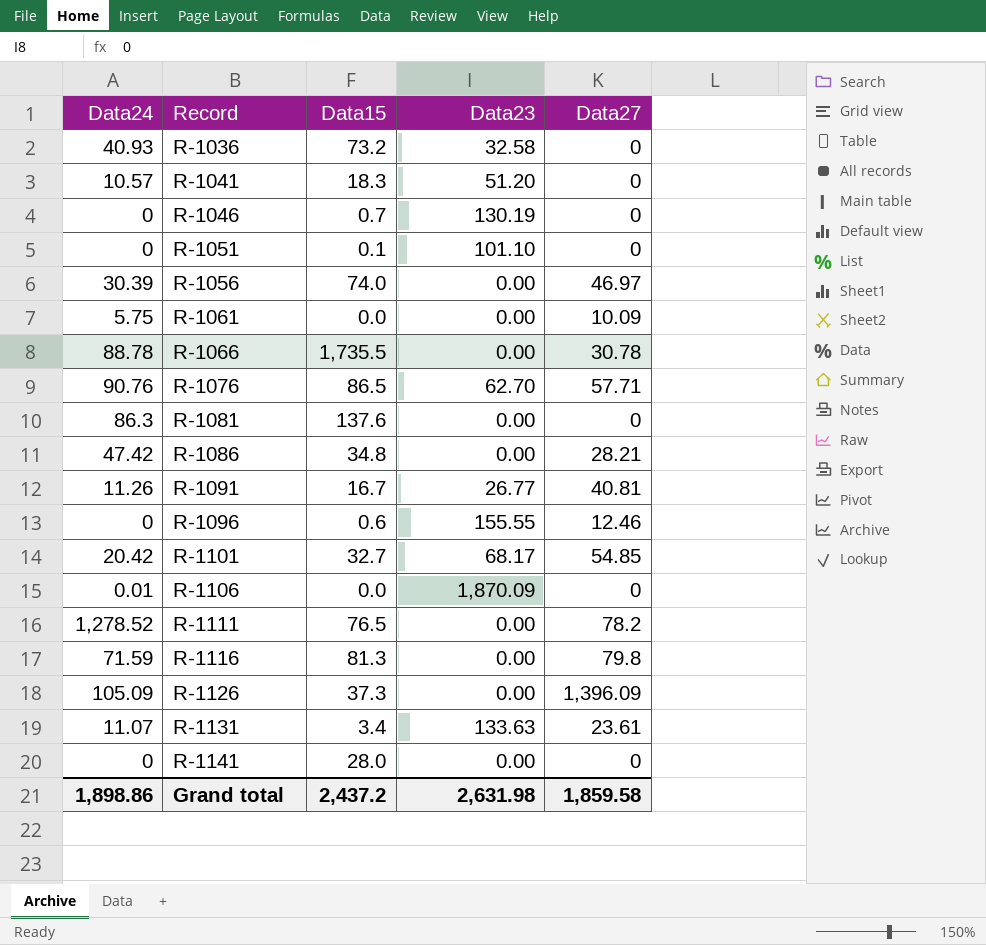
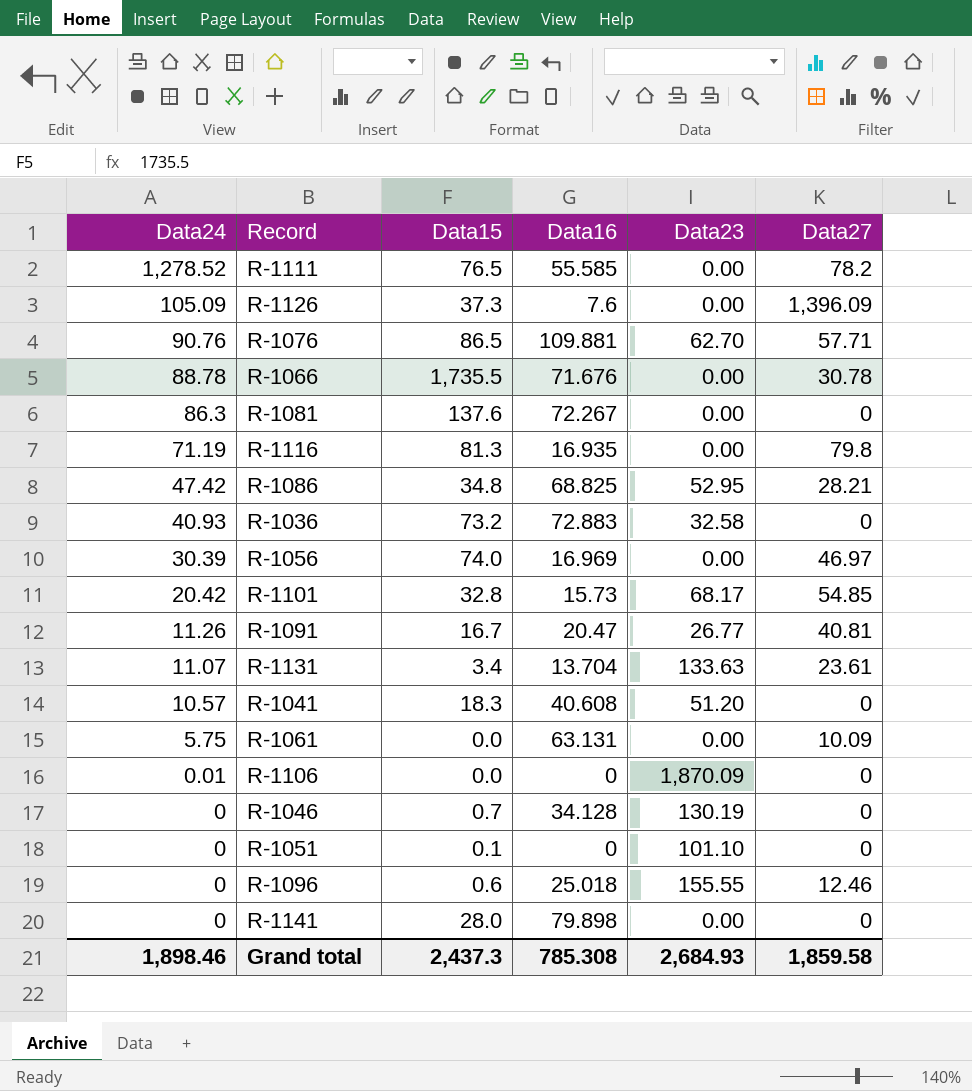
row order: Record ascending -> Data24 descending
column Data16 | position: none -> 4
R-1116 | Data24: 71.59 -> 71.19
R-1086 | Data23: 0.00 -> 52.95
R-1101 | Data15: 32.7 -> 32.8
Grand total | Data24: 1,898.86 -> 1,898.46
Grand total | Data15: 2,437.2 -> 2,437.3
Grand total | Data23: 2,631.98 -> 2,684.93

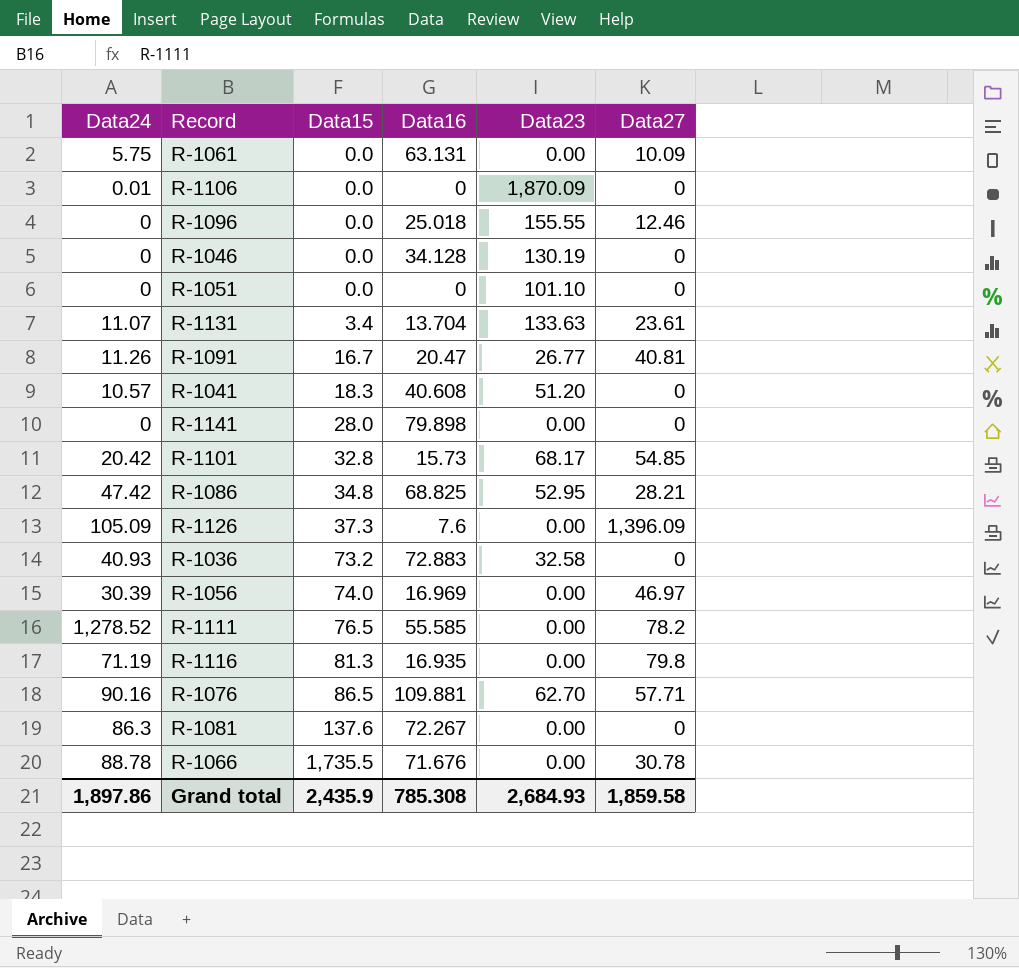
row order: Data24 descending -> Data15 ascending
R-1096 | Data15: 0.6 -> 0.0
R-1046 | Data15: 0.7 -> 0.0
R-1051 | Data15: 0.1 -> 0.0
R-1076 | Data24: 90.76 -> 90.16
Grand total | Data24: 1,898.46 -> 1,897.86
Grand total | Data15: 2,437.3 -> 2,435.9

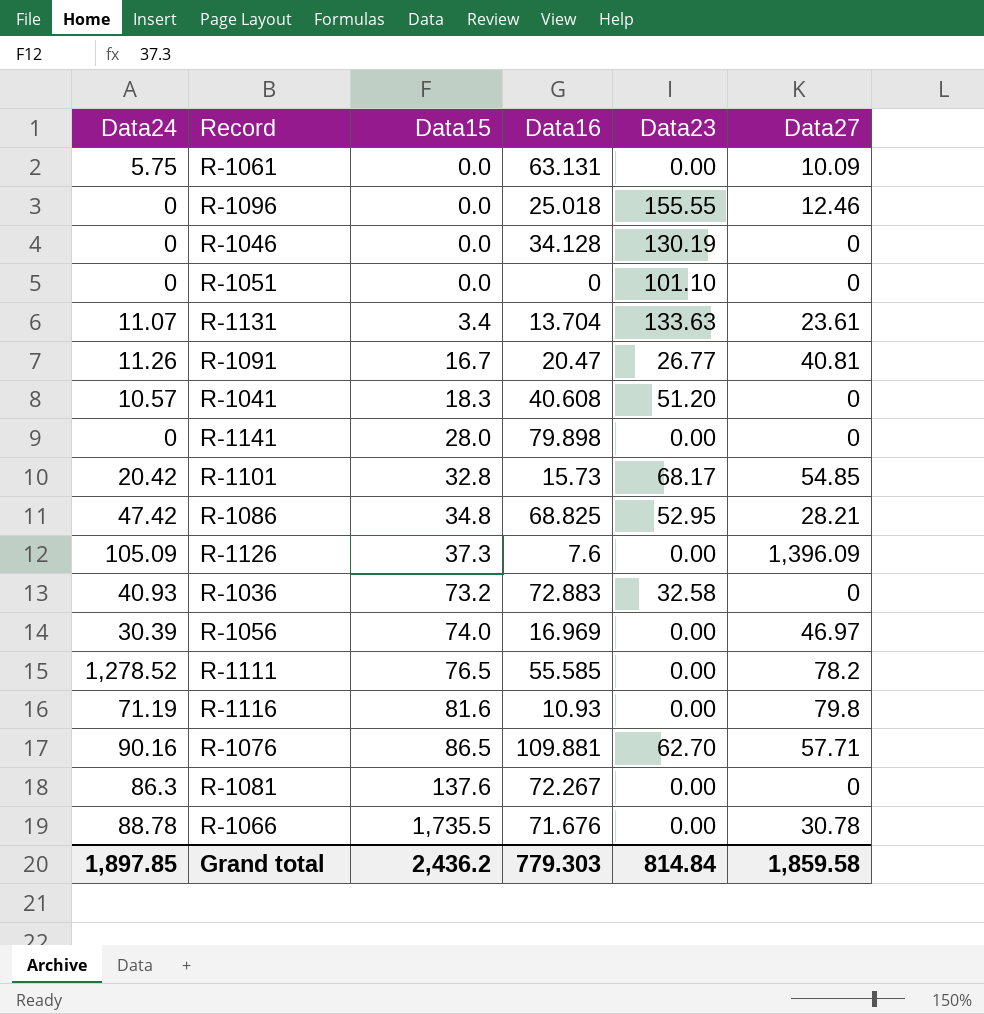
row R-1106: 0.01 | 0.0 | 0 | 1,870.09 | 0 -> none
R-1116 | Data15: 81.3 -> 81.6
R-1116 | Data16: 16.935 -> 10.93
Grand total | Data24: 1,897.86 -> 1,897.85
Grand total | Data15: 2,435.9 -> 2,436.2
Grand total | Data16: 785.308 -> 779.303
Grand total | Data23: 2,684.93 -> 814.84

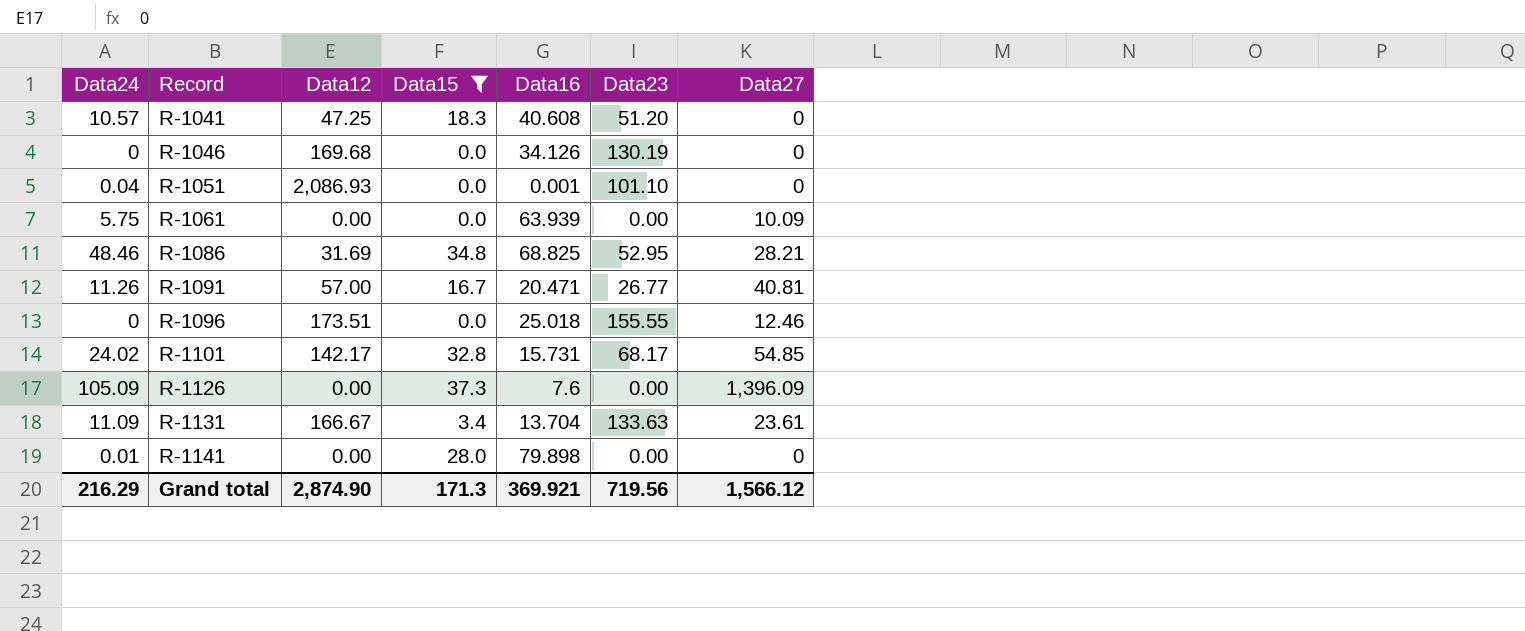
filter: none -> Data15 <= 37.3
row order: Data15 ascending -> Record ascending
column Data12 | position: none -> 3
R-1046 | Data16: 34.128 -> 34.126
R-1051 | Data24: 0 -> 0.04
R-1051 | Data16: 0 -> 0.001
R-1061 | Data16: 63.131 -> 63.939
R-1086 | Data24: 47.42 -> 48.46
R-1091 | Data16: 20.47 -> 20.471
R-1101 | Data24: 20.42 -> 24.02
R-1101 | Data16: 15.73 -> 15.731
R-1131 | Data24: 11.07 -> 11.09
R-1141 | Data24: 0 -> 0.01
Grand total | Data24: 1,897.85 -> 216.29
Grand total | Data15: 2,436.2 -> 171.3
Grand total | Data16: 779.303 -> 369.921
Grand total | Data23: 814.84 -> 719.56
Grand total | Data27: 1,859.58 -> 1,566.12

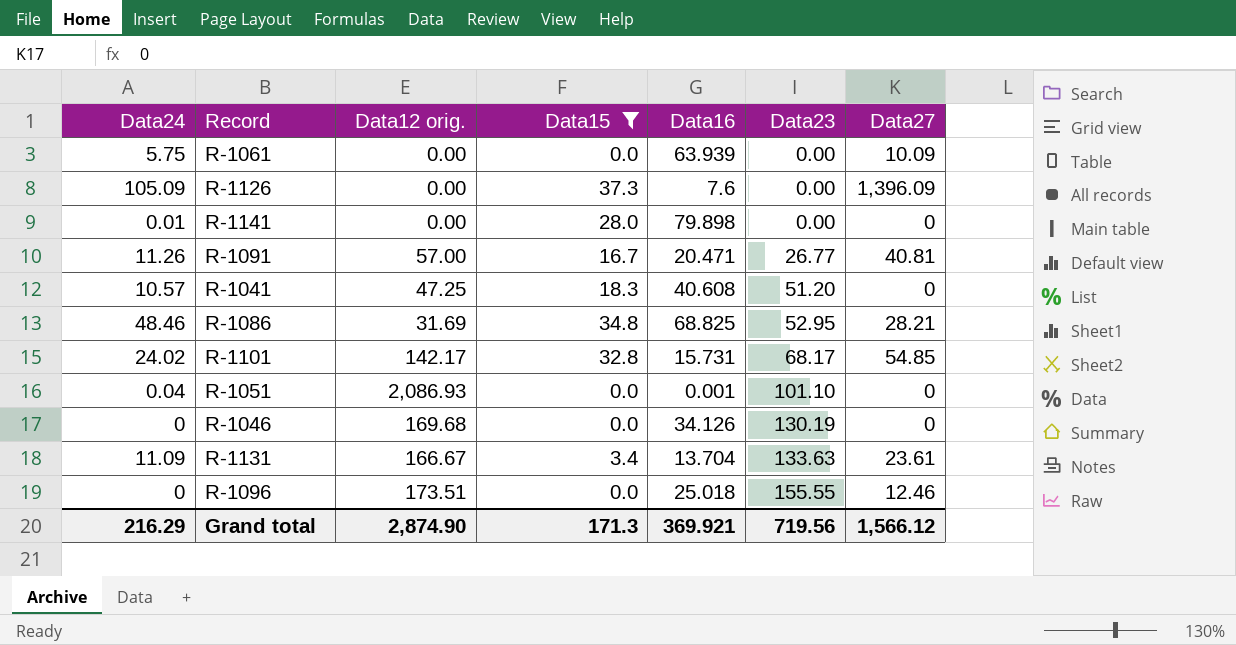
row order: Record ascending -> Data23 ascending
column name: Data12 -> Data12 orig.

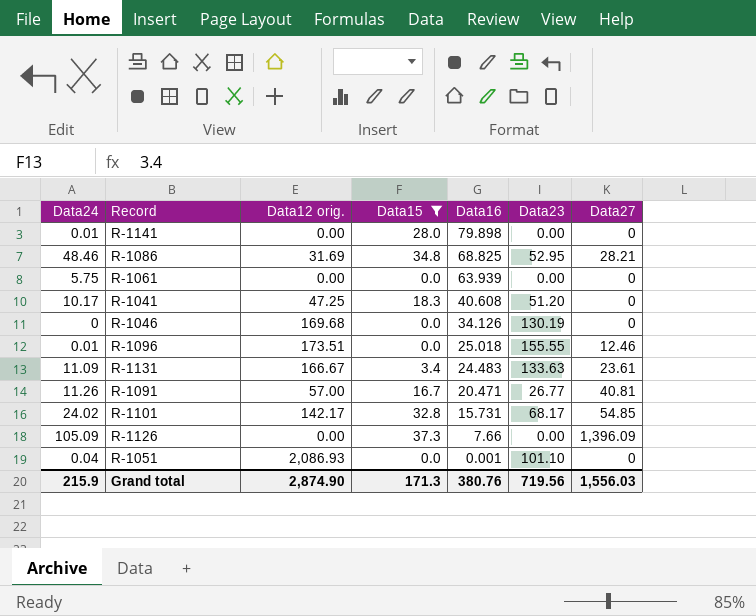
row order: Data23 ascending -> Data16 descending
R-1061 | Data27: 10.09 -> 0
R-1041 | Data24: 10.57 -> 10.17
R-1096 | Data24: 0 -> 0.01
R-1131 | Data16: 13.704 -> 24.483
R-1126 | Data16: 7.6 -> 7.66
Grand total | Data24: 216.29 -> 215.9
Grand total | Data16: 369.921 -> 380.76
Grand total | Data27: 1,566.12 -> 1,556.03

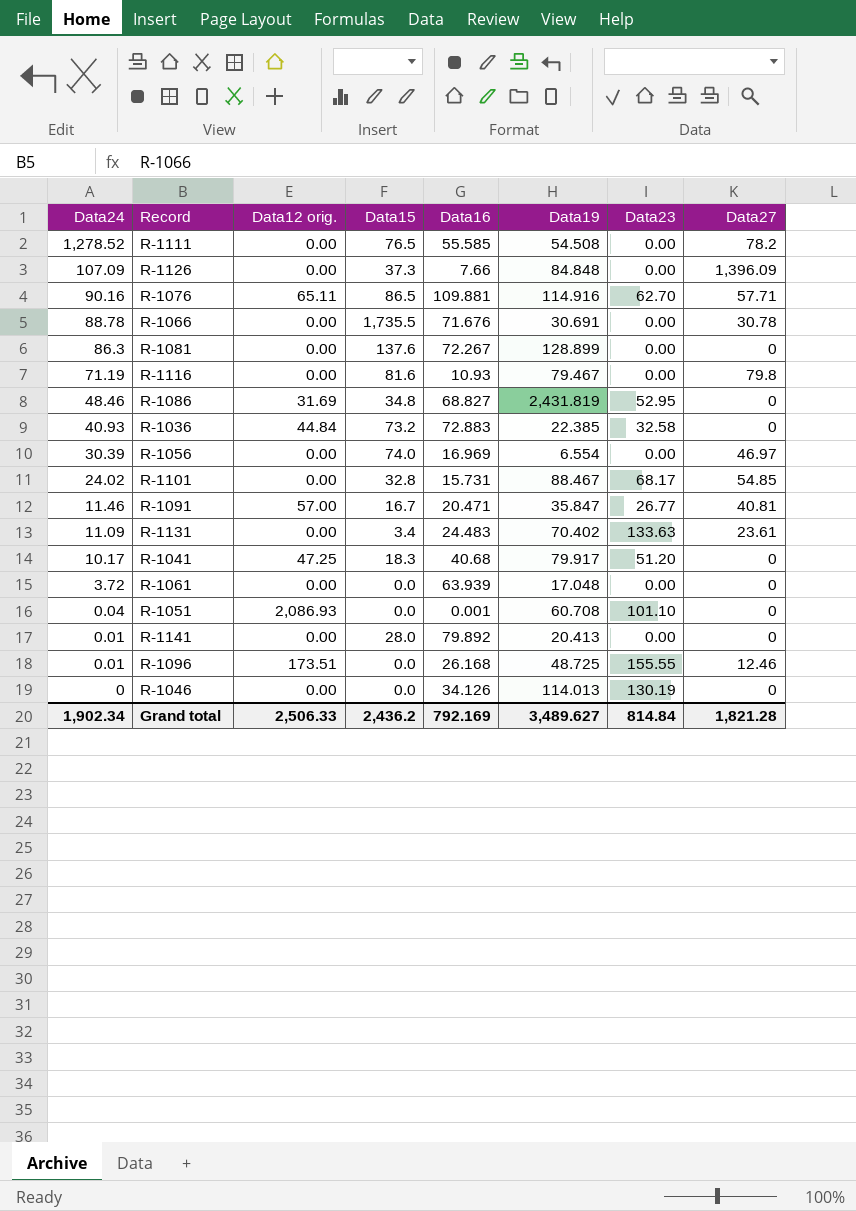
filter: Data15 <= 37.3 -> none
row order: Data16 descending -> Data24 descending
column Data19 | position: none -> 6
R-1126 | Data24: 105.09 -> 107.09
R-1086 | Data16: 68.825 -> 68.827
R-1086 | Data27: 28.21 -> 0
R-1101 | Data12 orig.: 142.17 -> 0.00
R-1091 | Data24: 11.26 -> 11.46
R-1131 | Data12 orig.: 166.67 -> 0.00
R-1041 | Data16: 40.608 -> 40.68
R-1061 | Data24: 5.75 -> 3.72
R-1141 | Data16: 79.898 -> 79.892
R-1096 | Data16: 25.018 -> 26.168
R-1046 | Data12 orig.: 169.68 -> 0.00
Grand total | Data24: 215.9 -> 1,902.34
Grand total | Data12 orig.: 2,874.90 -> 2,506.33
Grand total | Data15: 171.3 -> 2,436.2
Grand total | Data16: 380.76 -> 792.169
Grand total | Data23: 719.56 -> 814.84
Grand total | Data27: 1,556.03 -> 1,821.28

